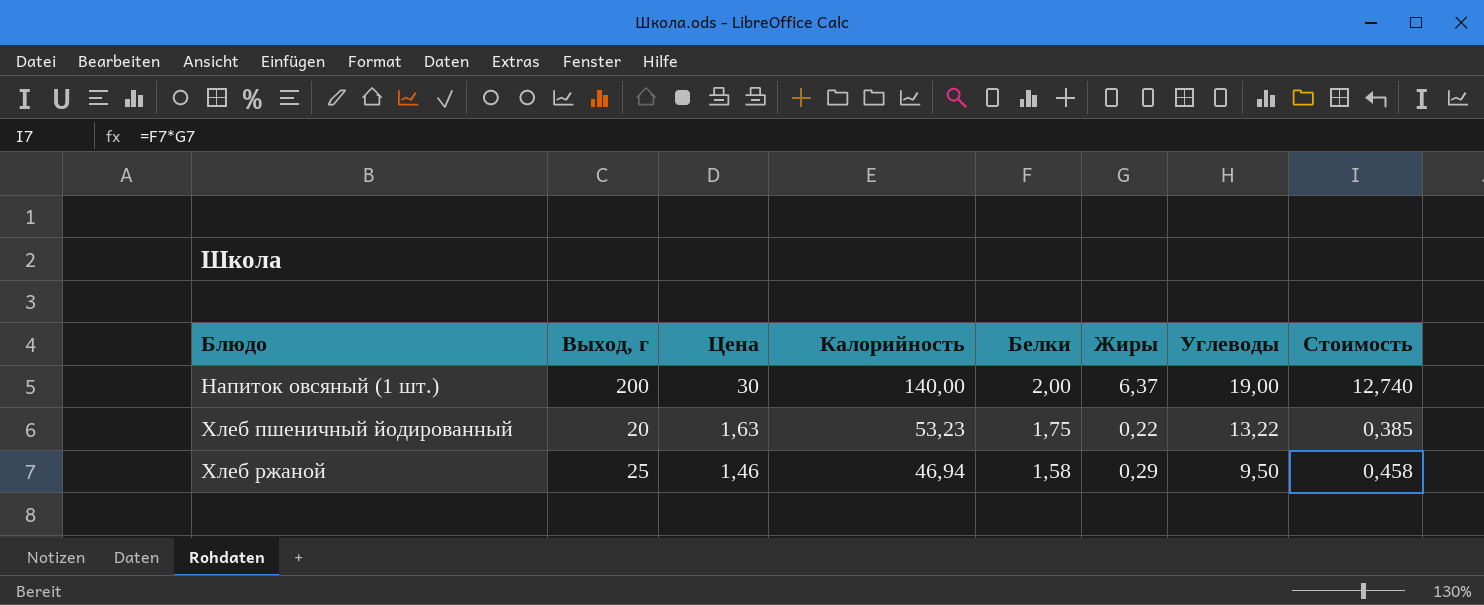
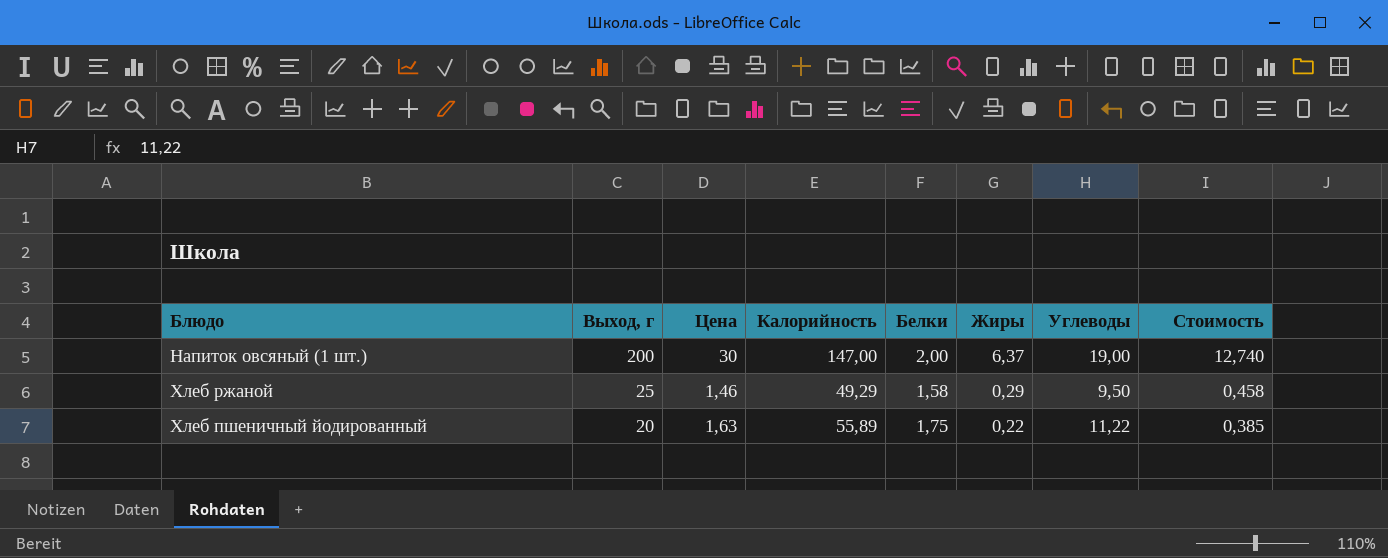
row order: Блюдо ascending -> Выход, г descending
Напиток овсяный (1 шт.) | Калорийность: 140,00 -> 147,00
Хлеб ржаной | Калорийность: 46,94 -> 49,29
Хлеб пшеничный йодированный | Калорийность: 53,23 -> 55,89
Хлеб пшеничный йодированный | Углеводы: 13,22 -> 11,22

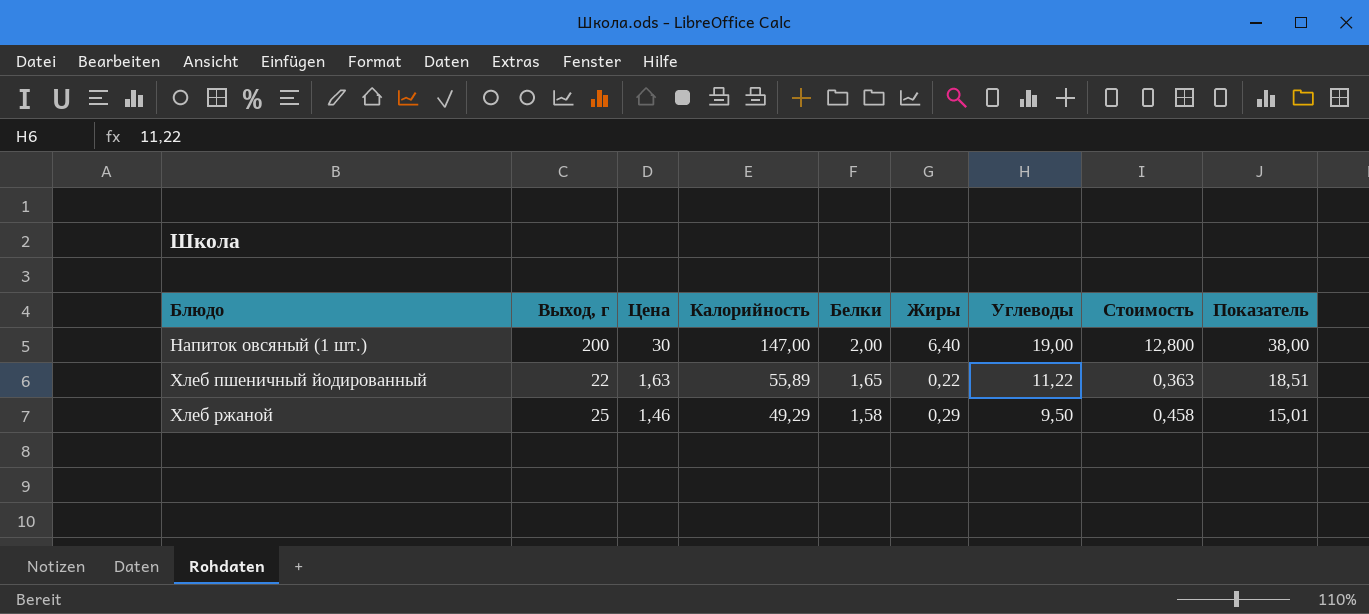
row order: Выход, г descending -> Блюдо ascending
column Показатель | formula: none -> [Белки] * [Углеводы]
Напиток овсяный (1 шт.) | Жиры: 6,37 -> 6,40
Напиток овсяный (1 шт.) | Стоимость: 12,740 -> 12,800
Хлеб пшеничный йодированный | Выход, г: 20 -> 22
Хлеб пшеничный йодированный | Белки: 1,75 -> 1,65
Хлеб пшеничный йодированный | Стоимость: 0,385 -> 0,363

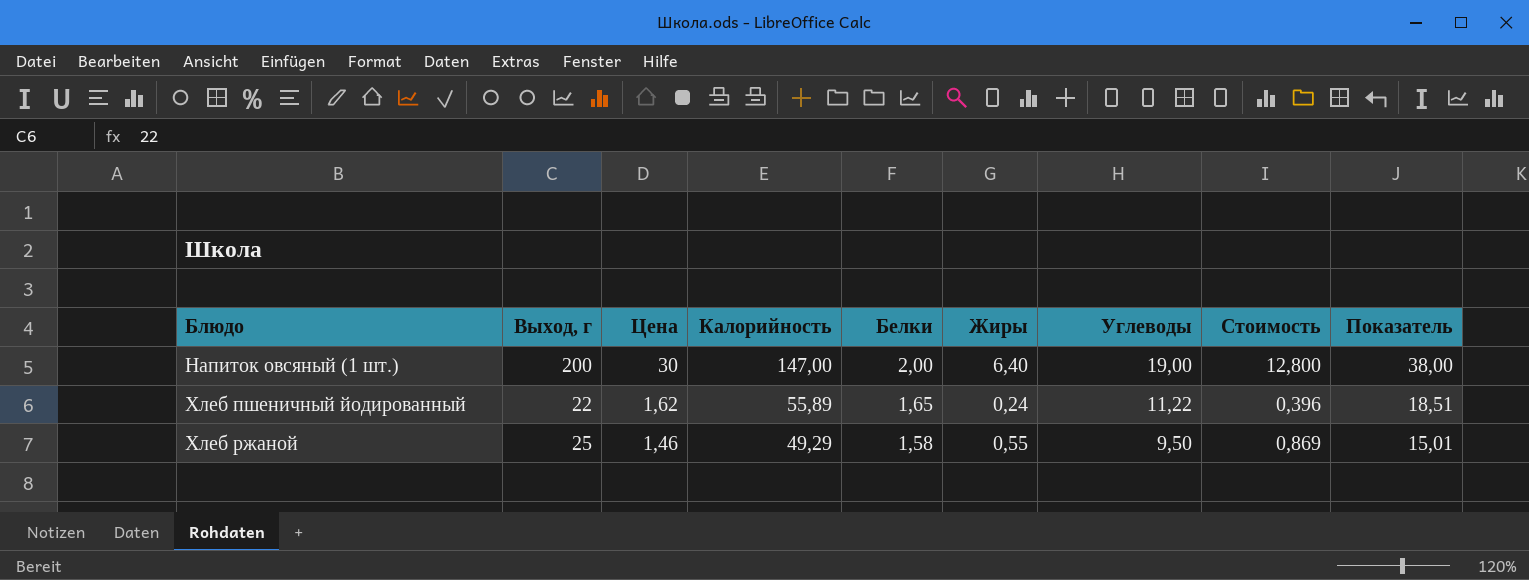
Хлеб пшеничный йодированный | Цена: 1,63 -> 1,62
Хлеб пшеничный йодированный | Жиры: 0,22 -> 0,24
Хлеб пшеничный йодированный | Стоимость: 0,363 -> 0,396
Хлеб ржаной | Жиры: 0,29 -> 0,55
Хлеб ржаной | Стоимость: 0,458 -> 0,869

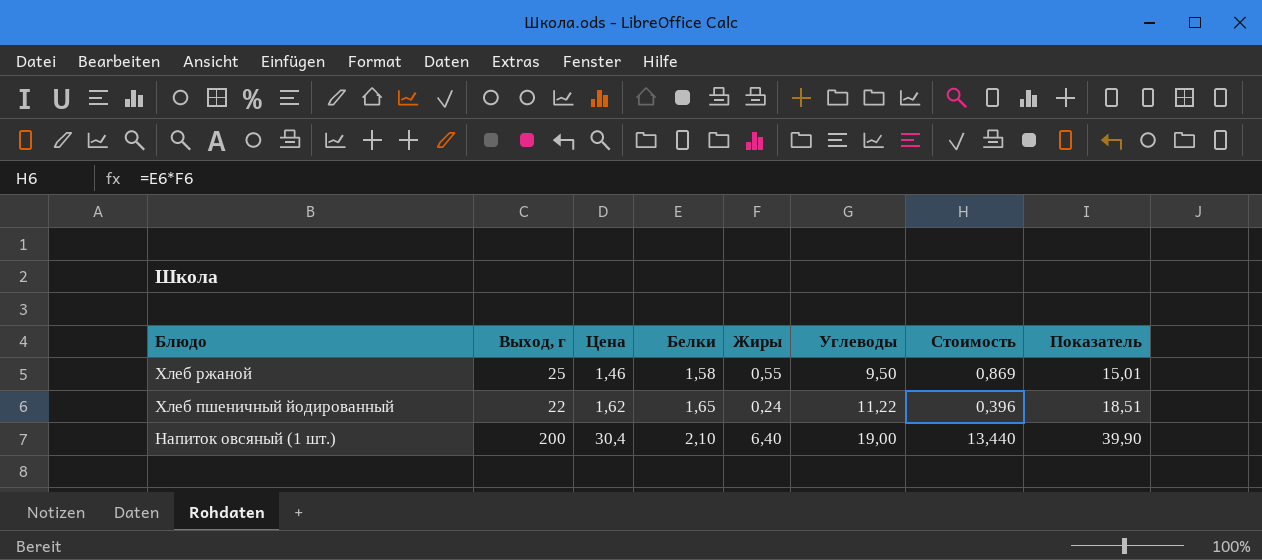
row order: Блюдо ascending -> Блюдо descending
column Калорийность | position: 4 -> none
Напиток овсяный (1 шт.) | Цена: 30 -> 30,4
Напиток овсяный (1 шт.) | Белки: 2,00 -> 2,10
Напиток овсяный (1 шт.) | Стоимость: 12,800 -> 13,440
Напиток овсяный (1 шт.) | Показатель: 38,00 -> 39,90

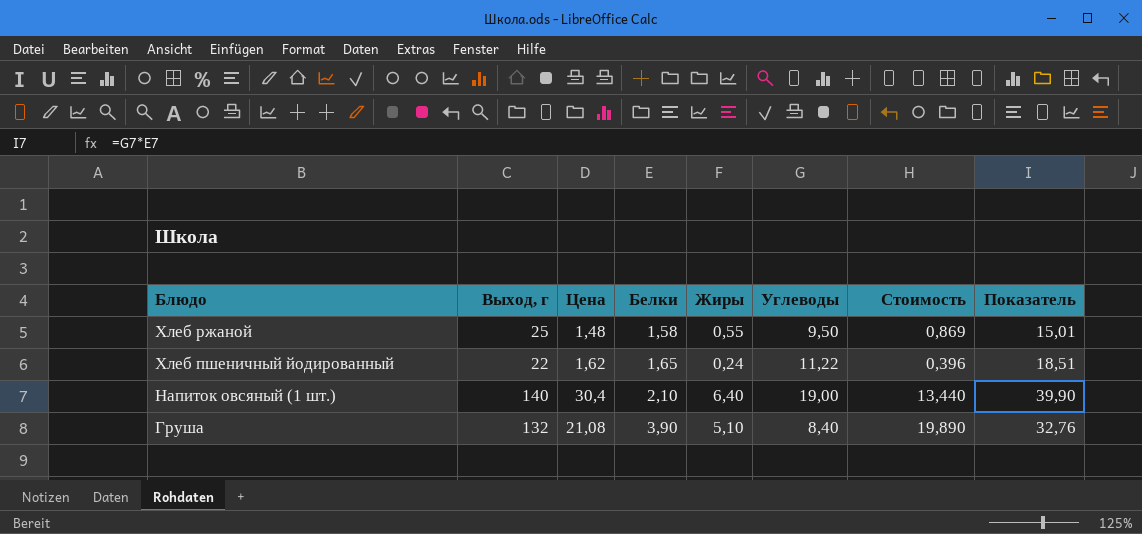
Хлеб ржаной | Цена: 1,46 -> 1,48
Напиток овсяный (1 шт.) | Выход, г: 200 -> 140
row Груша: none -> 132 | 21,08 | 3,90 | 5,10 | 8,40 | 19,890 | 32,76

